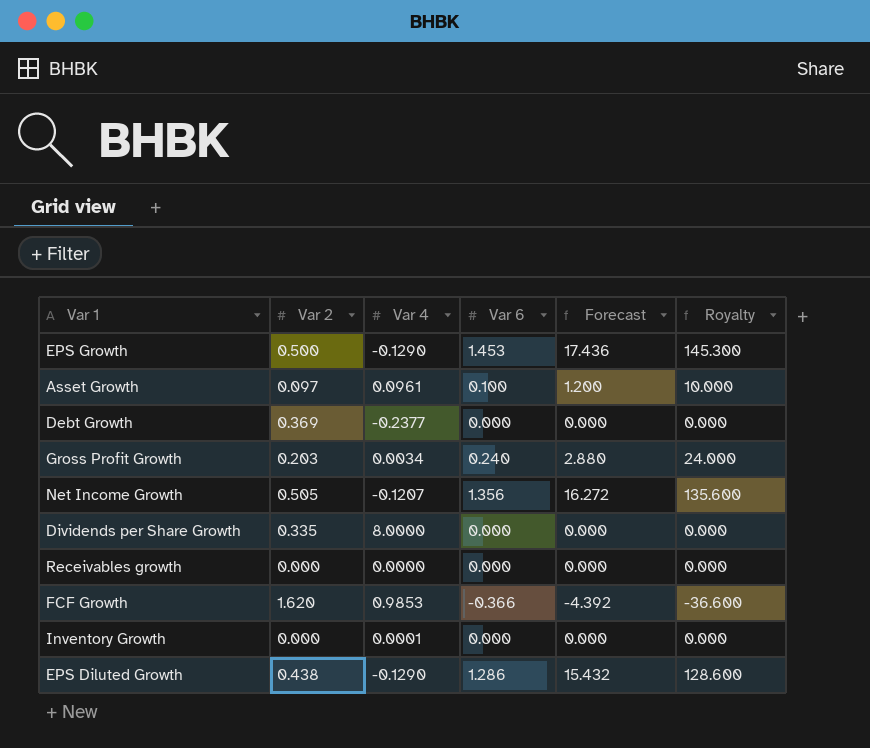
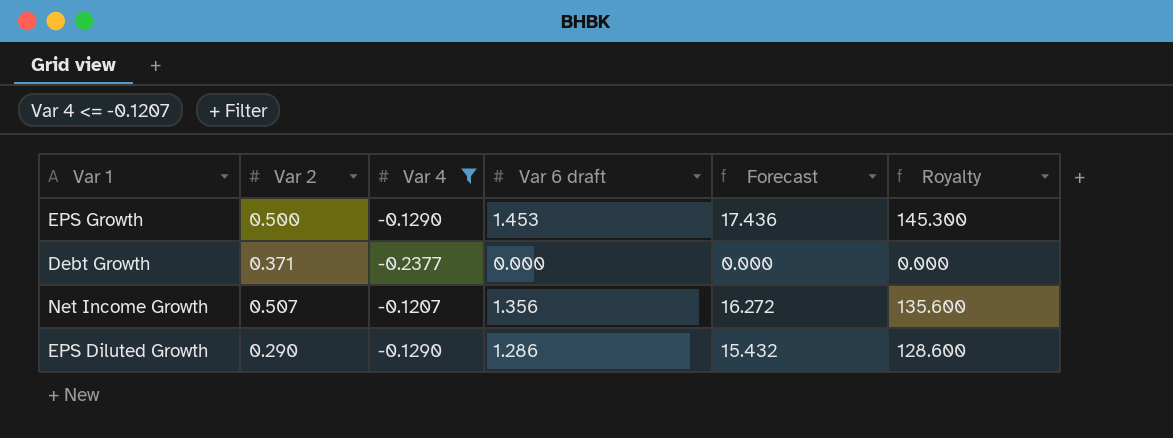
filter: none -> Var 4 <= -0.1207
column name: Var 6 -> Var 6 draft
Debt Growth | Var 2: 0.369 -> 0.371
Net Income Growth | Var 2: 0.505 -> 0.507
EPS Diluted Growth | Var 2: 0.438 -> 0.290

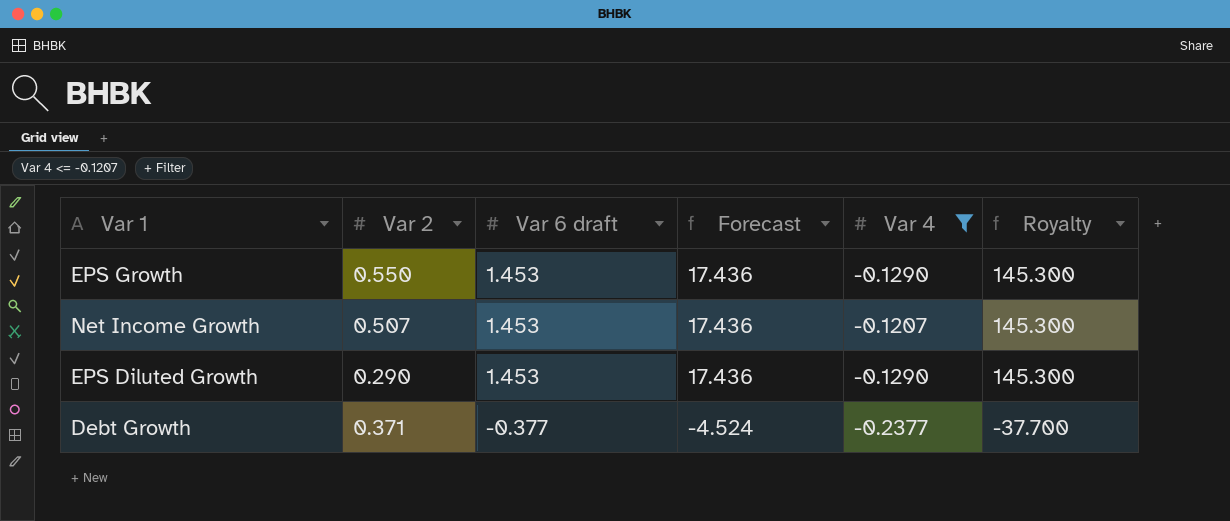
row order: none -> Var 6 draft descending
column Var 4 | position: 3 -> 5
EPS Growth | Var 2: 0.500 -> 0.550
Net Income Growth | Var 6 draft: 1.356 -> 1.453
Net Income Growth | Forecast: 16.272 -> 17.436
Net Income Growth | Royalty: 135.600 -> 145.300
EPS Diluted Growth | Var 6 draft: 1.286 -> 1.453
EPS Diluted Growth | Forecast: 15.432 -> 17.436
EPS Diluted Growth | Royalty: 128.600 -> 145.300
Debt Growth | Var 6 draft: 0.000 -> -0.377
Debt Growth | Forecast: 0.000 -> -4.524
Debt Growth | Royalty: 0.000 -> -37.700

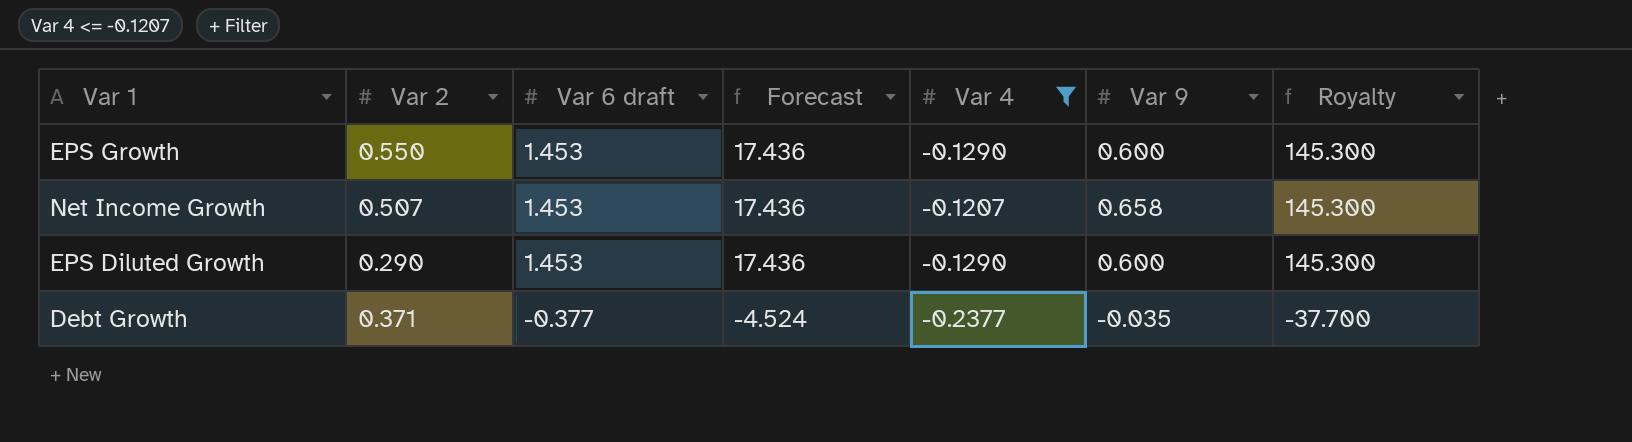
column Var 9 | position: none -> 6

